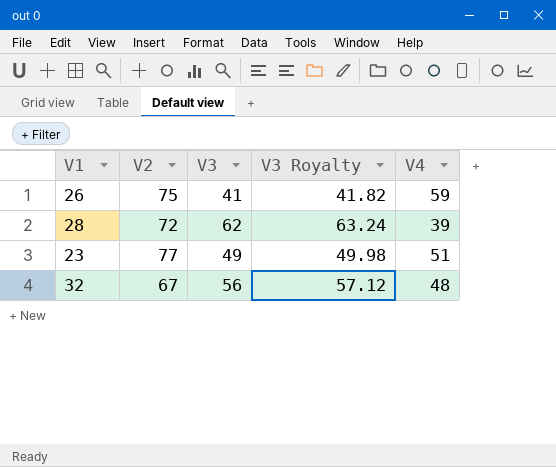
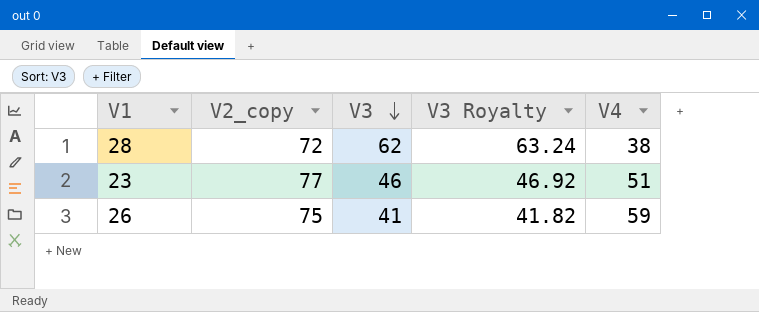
row order: none -> V3 descending
column name: V2 -> V2_copy
row 32: 67 | 56 | 57.12 | 48 -> none
28 | V4: 39 -> 38
23 | V3: 49 -> 46
23 | V3 Royalty: 49.98 -> 46.92

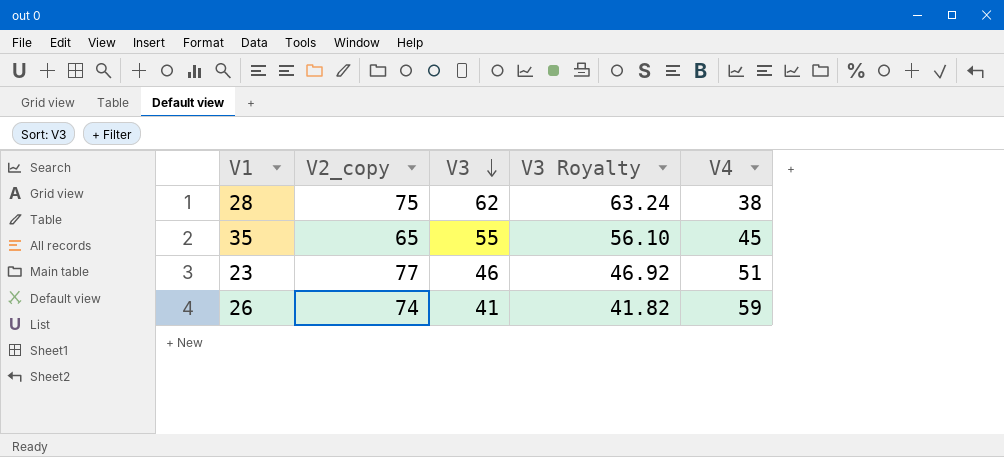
28 | V2_copy: 72 -> 75
row 35: none -> 65 | 55 | 56.10 | 45
26 | V2_copy: 75 -> 74

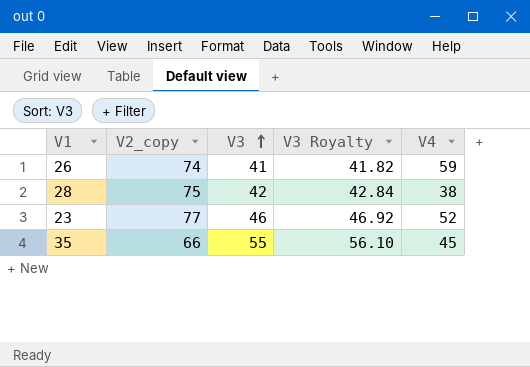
row order: V3 descending -> V3 ascending
28 | V3: 62 -> 42
28 | V3 Royalty: 63.24 -> 42.84
23 | V4: 51 -> 52
35 | V2_copy: 65 -> 66

